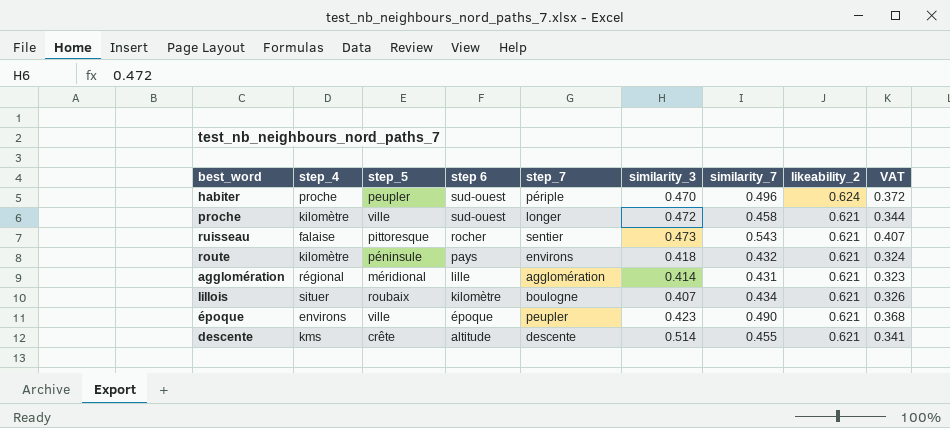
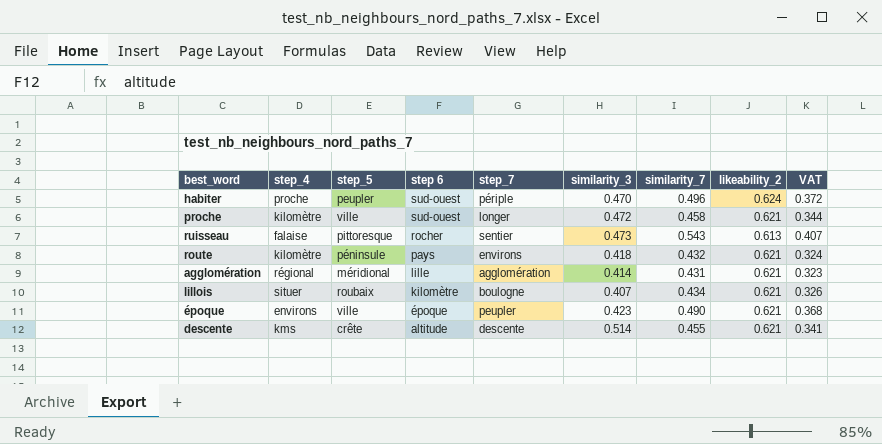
ruisseau | likeability_2: 0.621 -> 0.613

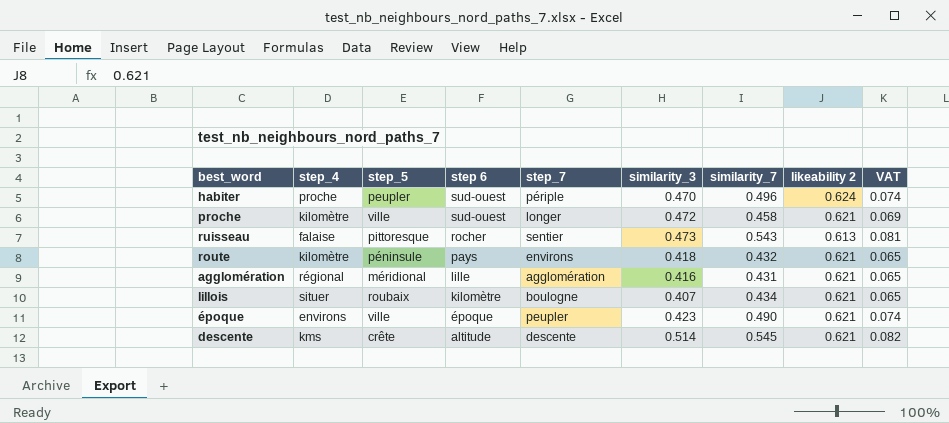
column name: likeability_2 -> likeability 2
column VAT | formula: [similarity_7] * 0.75 -> [similarity_7] * 0.15
agglomération | similarity_3: 0.414 -> 0.416
descente | similarity_7: 0.455 -> 0.545

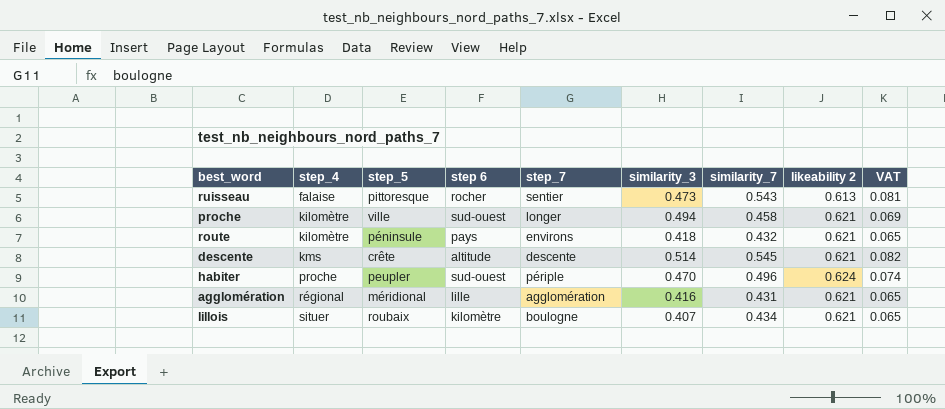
row order: step 6 descending -> step_4 ascending
row époque: environs | ville | époque | peupler | 0.423 | 0.490 | 0.621 | 0.074 -> none
proche | similarity_3: 0.472 -> 0.494

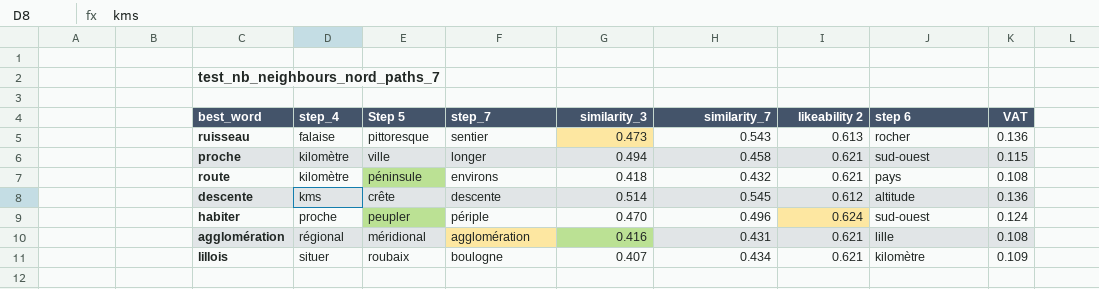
column name: step_5 -> Step 5
column step 6 | position: 4 -> 8
column VAT | formula: [similarity_7] * 0.15 -> [similarity_7] * 0.25
descente | likeability 2: 0.621 -> 0.612

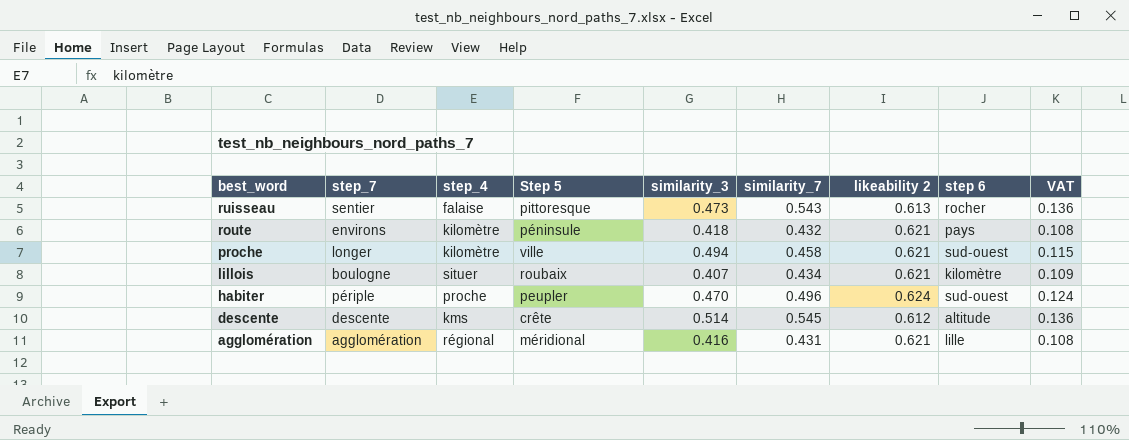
row order: step_4 ascending -> best_word descending
column step_7 | position: 4 -> 2

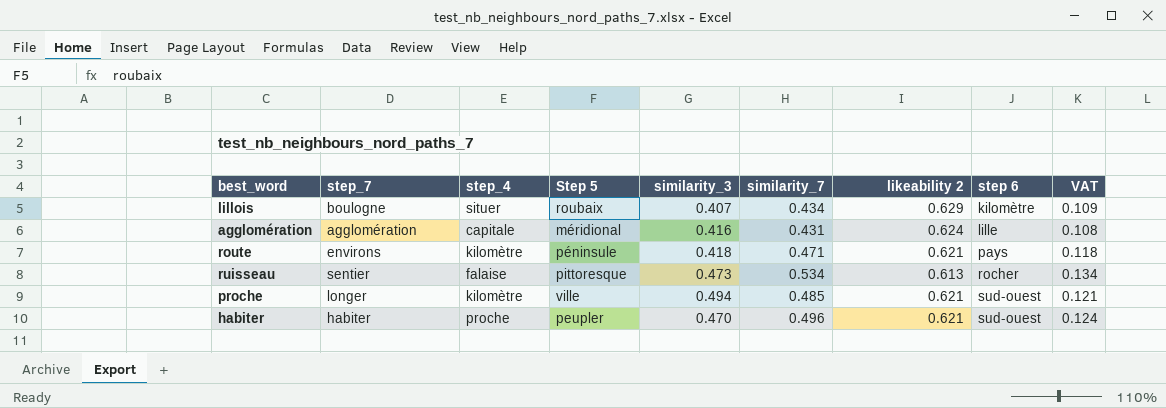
row order: best_word descending -> step 6 ascending
row descente: descente | kms | crête | 0.514 | 0.545 | 0.612 | altitude | 0.136 -> none
lillois | likeability 2: 0.621 -> 0.629
agglomération | step_4: régional -> capitale
agglomération | likeability 2: 0.621 -> 0.624
route | similarity_7: 0.432 -> 0.471
route | VAT: 0.108 -> 0.118
ruisseau | similarity_7: 0.543 -> 0.534
ruisseau | VAT: 0.136 -> 0.134
proche | similarity_7: 0.458 -> 0.485
proche | VAT: 0.115 -> 0.121
habiter | step_7: périple -> habiter
habiter | likeability 2: 0.624 -> 0.621

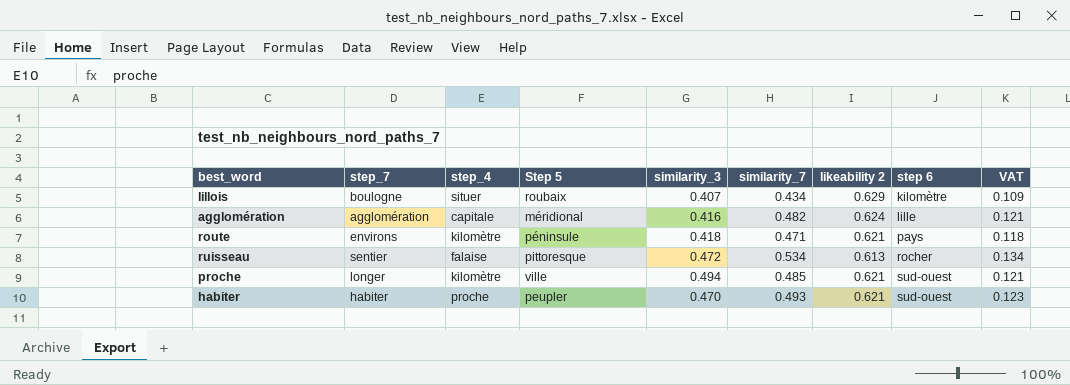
agglomération | similarity_7: 0.431 -> 0.482
agglomération | VAT: 0.108 -> 0.121
ruisseau | similarity_3: 0.473 -> 0.472
habiter | similarity_7: 0.496 -> 0.493
habiter | VAT: 0.124 -> 0.123

